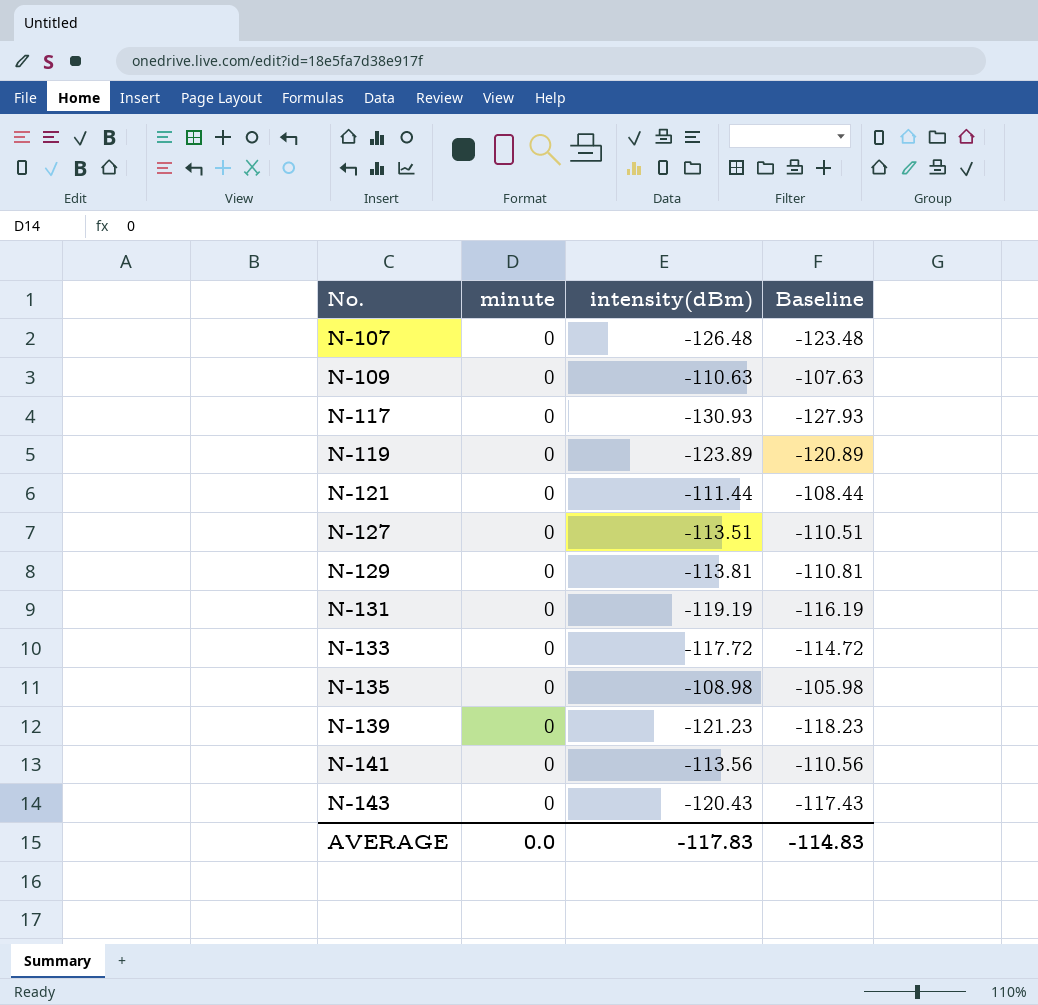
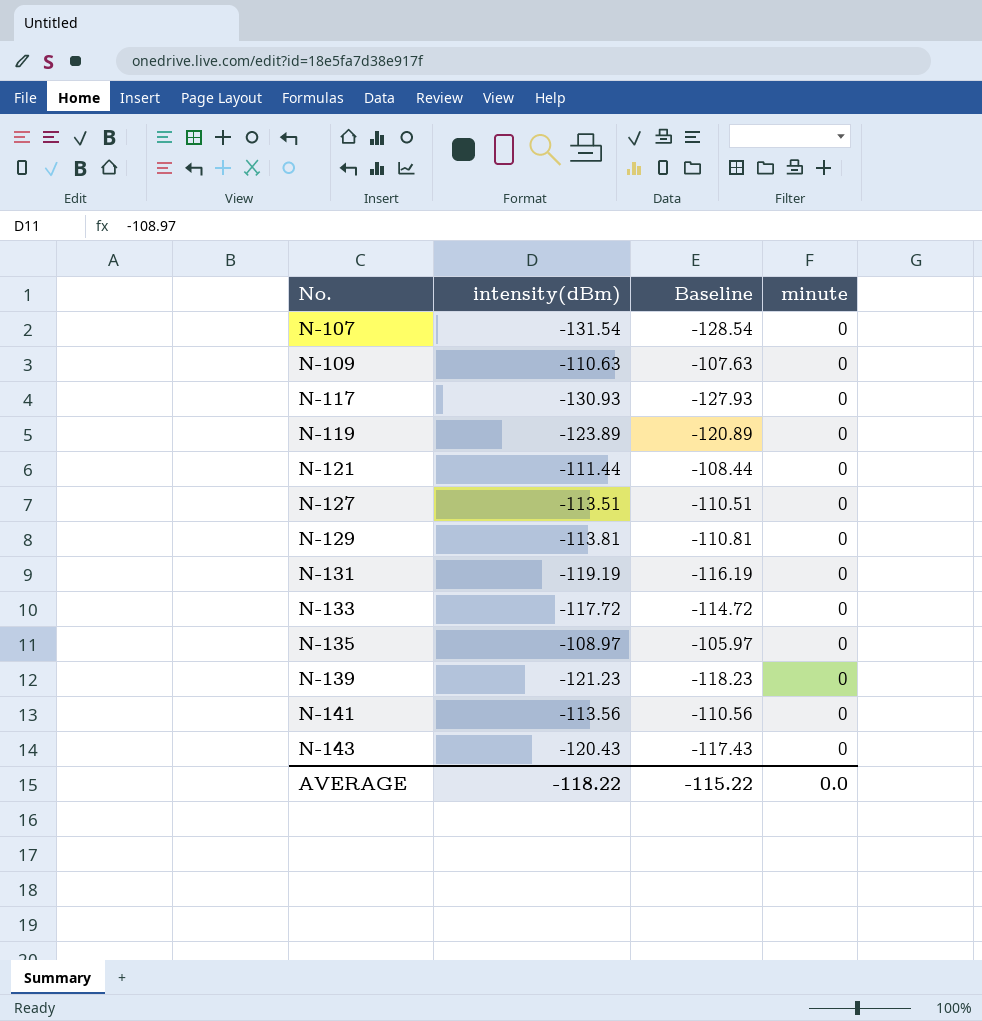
column minute | position: 2 -> 4
N-107 | intensity(dBm): -126.48 -> -131.54
N-107 | Baseline: -123.48 -> -128.54
N-135 | intensity(dBm): -108.98 -> -108.97
N-135 | Baseline: -105.98 -> -105.97
AVERAGE | intensity(dBm): -117.83 -> -118.22
AVERAGE | Baseline: -114.83 -> -115.22

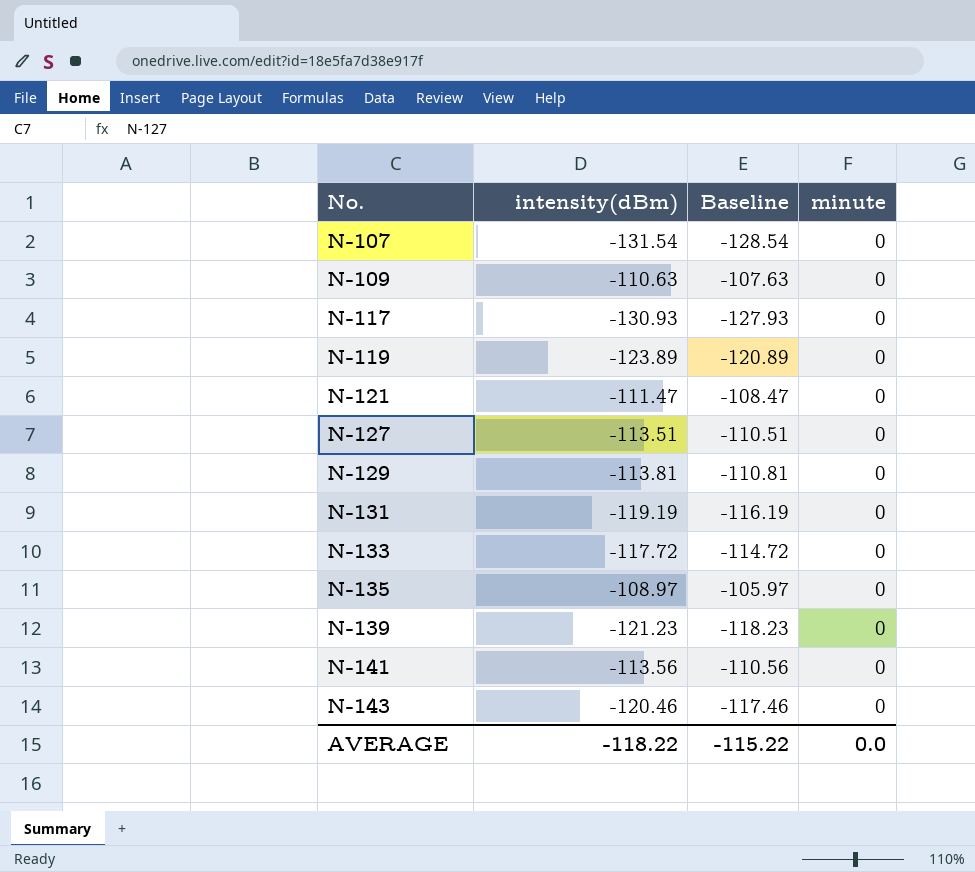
N-121 | intensity(dBm): -111.44 -> -111.47
N-121 | Baseline: -108.44 -> -108.47
N-143 | intensity(dBm): -120.43 -> -120.46
N-143 | Baseline: -117.43 -> -117.46

